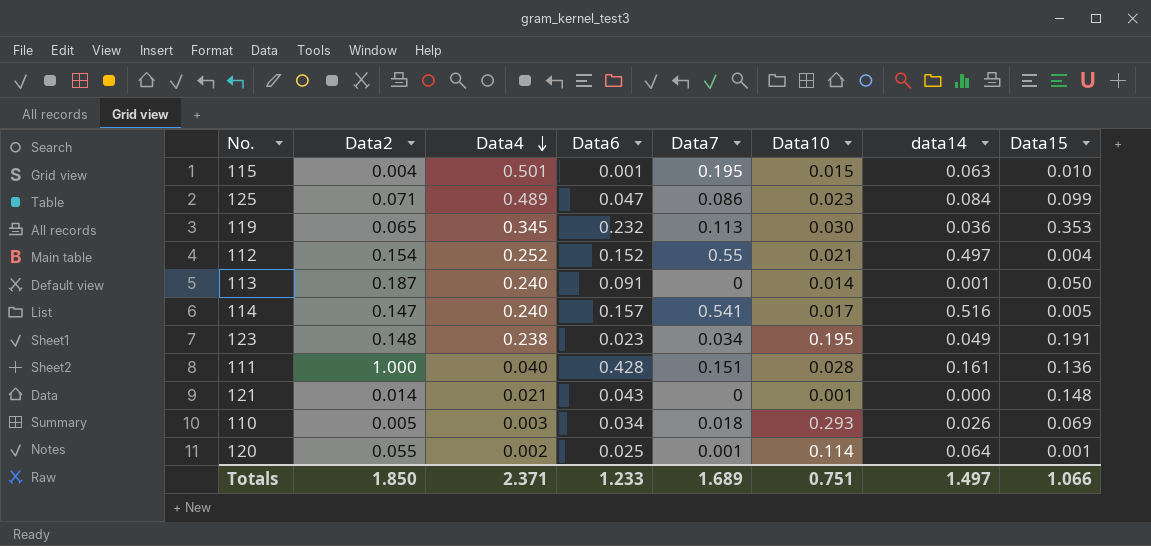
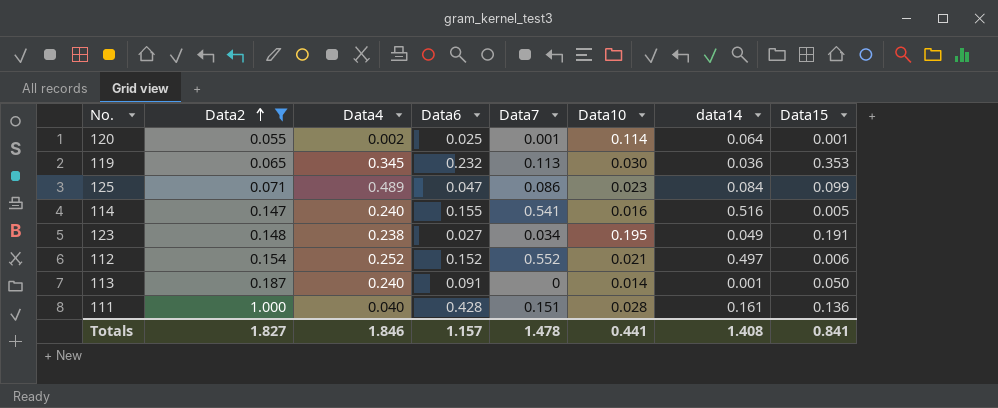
filter: none -> Data2 >= 0.055
row order: Data4 descending -> Data2 ascending
114 | Data6: 0.157 -> 0.155
114 | Data10: 0.017 -> 0.016
123 | Data6: 0.023 -> 0.027
112 | Data7: 0.55 -> 0.552
112 | Data15: 0.004 -> 0.006
Totals | Data2: 1.850 -> 1.827
Totals | Data4: 2.371 -> 1.846
Totals | Data6: 1.233 -> 1.157
Totals | Data7: 1.689 -> 1.478
Totals | Data10: 0.751 -> 0.441
Totals | data14: 1.497 -> 1.408
Totals | Data15: 1.066 -> 0.841

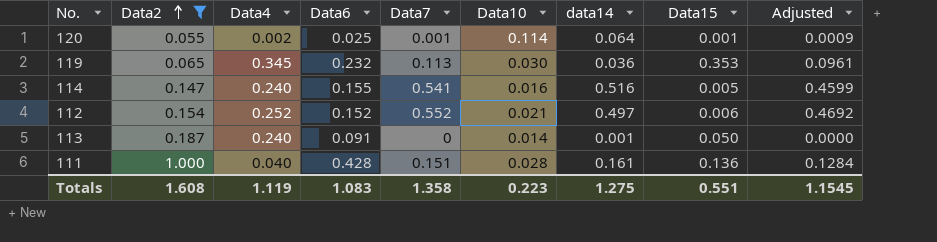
column Adjusted | formula: none -> [Data7] * 0.85
row 125: 0.071 | 0.489 | 0.047 | 0.086 | 0.023 | 0.084 | 0.099 -> none
row 123: 0.148 | 0.238 | 0.027 | 0.034 | 0.195 | 0.049 | 0.191 -> none
Totals | Data2: 1.827 -> 1.608
Totals | Data4: 1.846 -> 1.119
Totals | Data6: 1.157 -> 1.083
Totals | Data7: 1.478 -> 1.358
Totals | Data10: 0.441 -> 0.223
Totals | data14: 1.408 -> 1.275
Totals | Data15: 0.841 -> 0.551

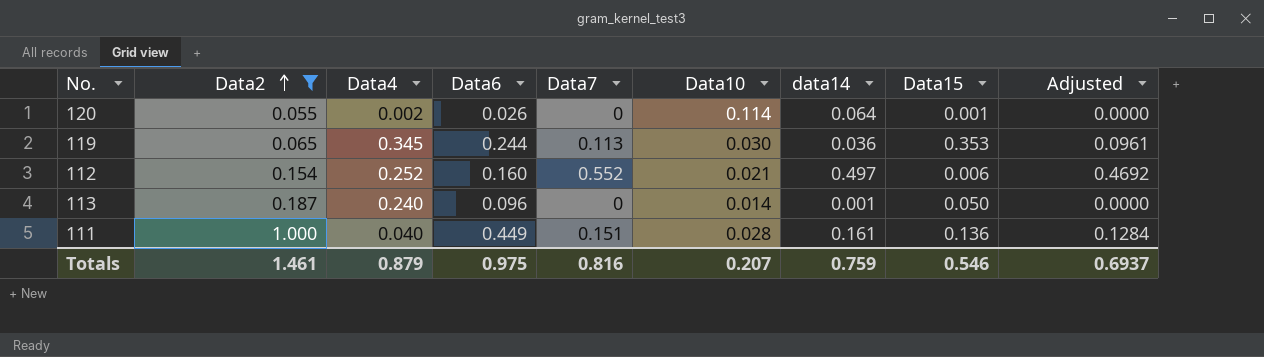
row 114: 0.147 | 0.240 | 0.155 | 0.541 | 0.016 | 0.516 | 0.005 | 0.4599 -> none
120 | Data6: 0.025 -> 0.026
120 | Data7: 0.001 -> 0
120 | Adjusted: 0.0009 -> 0.0000
119 | Data6: 0.232 -> 0.244
112 | Data6: 0.152 -> 0.160
113 | Data6: 0.091 -> 0.096
111 | Data6: 0.428 -> 0.449
Totals | Data2: 1.608 -> 1.461
Totals | Data4: 1.119 -> 0.879
Totals | Data6: 1.083 -> 0.975
Totals | Data7: 1.358 -> 0.816
Totals | Data10: 0.223 -> 0.207
Totals | data14: 1.275 -> 0.759
Totals | Data15: 0.551 -> 0.546
Totals | Adjusted: 1.1545 -> 0.6937

